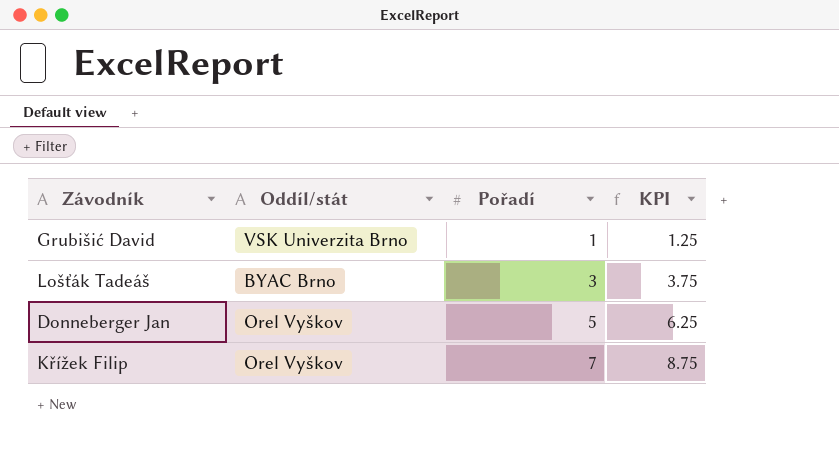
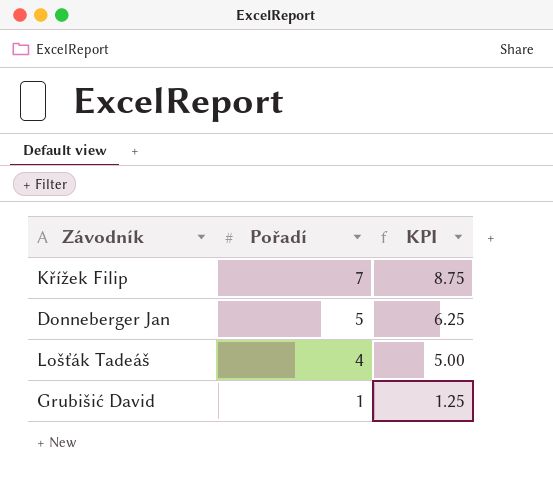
row order: Pořadí ascending -> Pořadí descending
column Oddíl/stát | position: 2 -> none
Lošťák Tadeáš | Pořadí: 3 -> 4
Lošťák Tadeáš | KPI: 3.75 -> 5.00

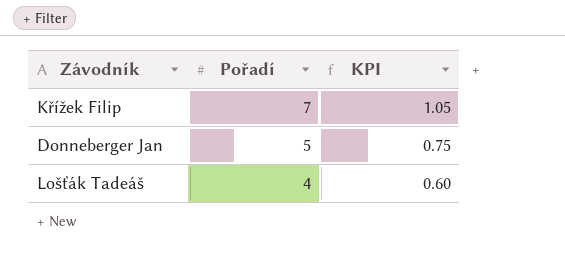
column KPI | formula: [Pořadí] * 1.25 -> [Pořadí] * 0.15
row Grubišić David: 1 | 1.25 -> none

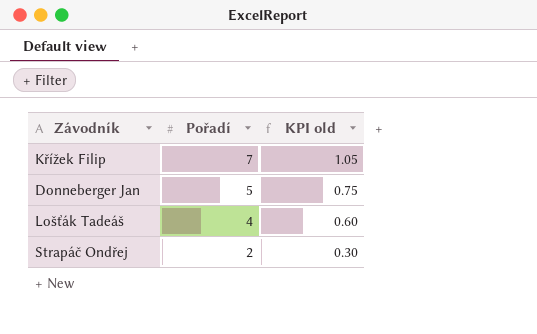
column name: KPI -> KPI old
row Strapáč Ondřej: none -> 2 | 0.30

